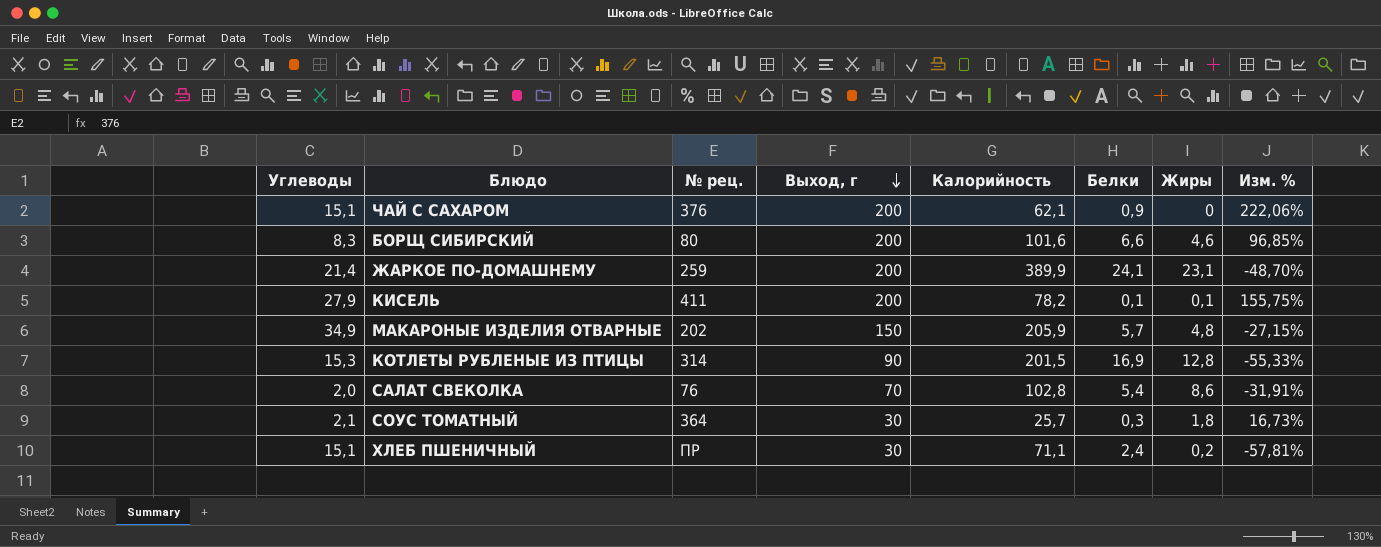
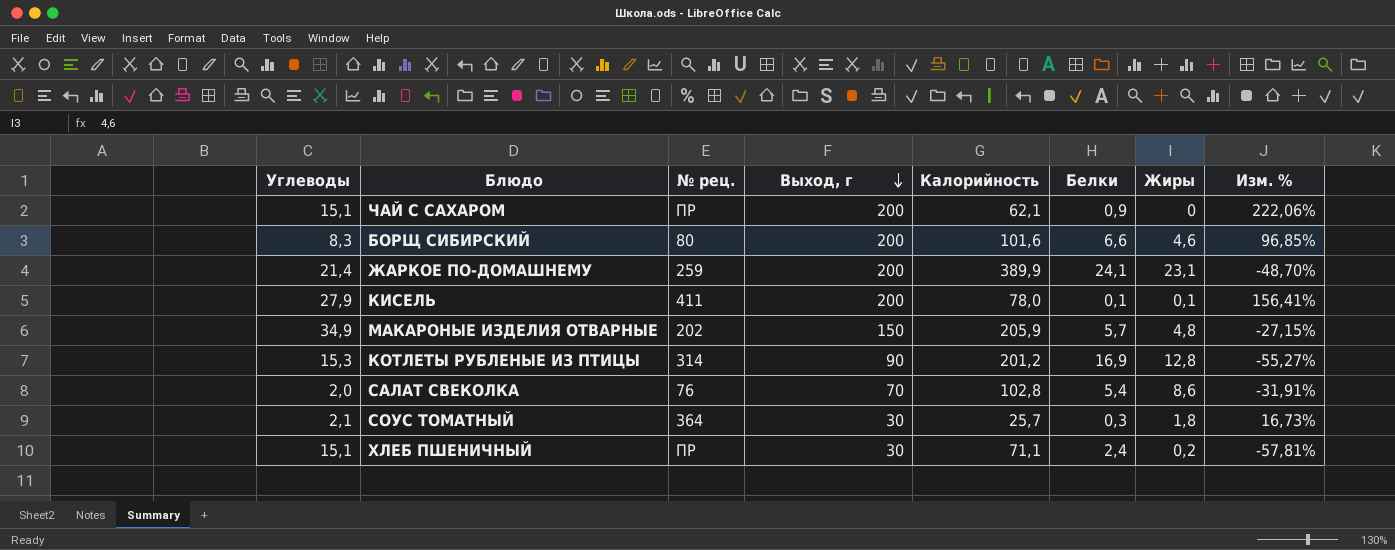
ЧАЙ С САХАРОМ | № рец.: 376 -> ПР
КИСЕЛЬ | Калорийность: 78,2 -> 78,0
КИСЕЛЬ | Изм. %: 155,75% -> 156,41%
КОТЛЕТЫ РУБЛЕНЫЕ ИЗ ПТИЦЫ | Калорийность: 201,5 -> 201,2
КОТЛЕТЫ РУБЛЕНЫЕ ИЗ ПТИЦЫ | Изм. %: -55,33% -> -55,27%

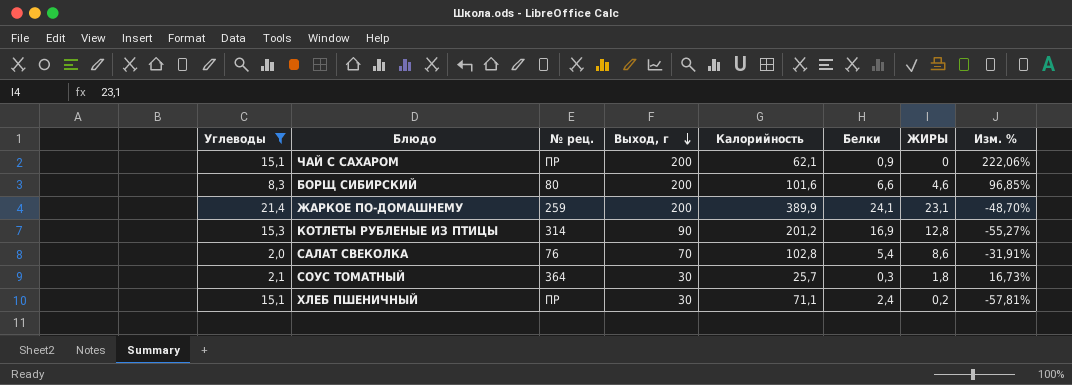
filter: none -> Углеводы <= 21,4
column name: Жиры -> ЖИРЫ

